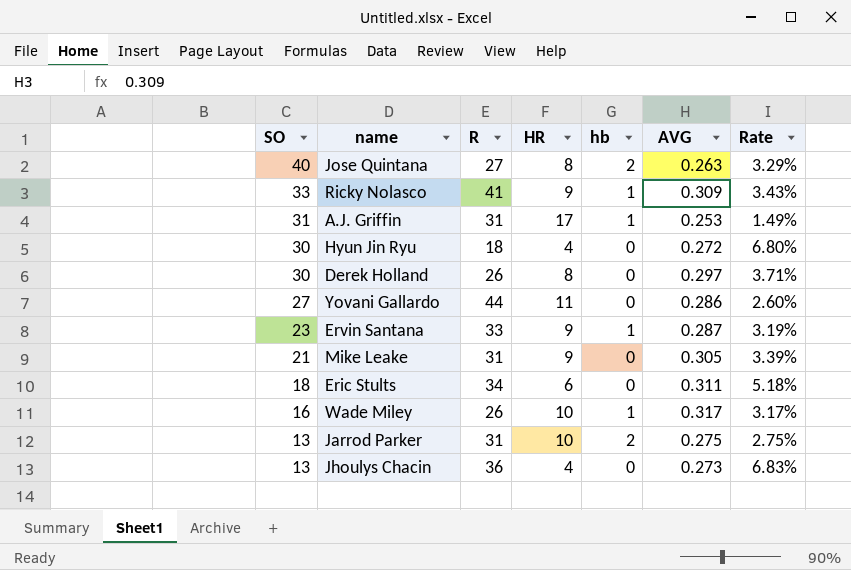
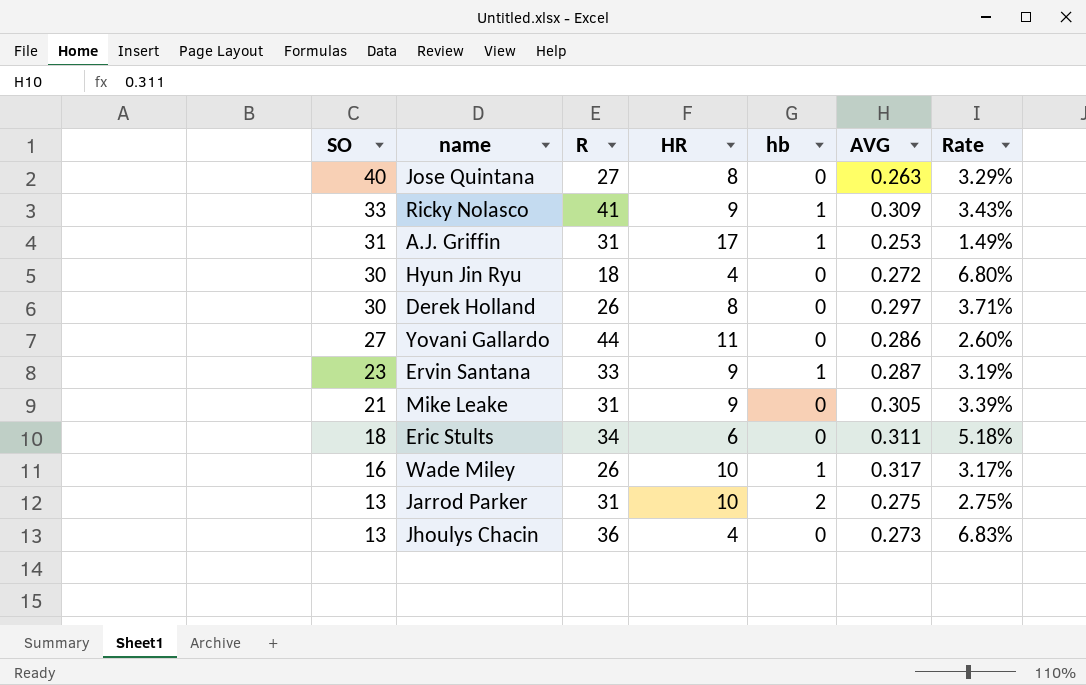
Jose Quintana | hb: 2 -> 0

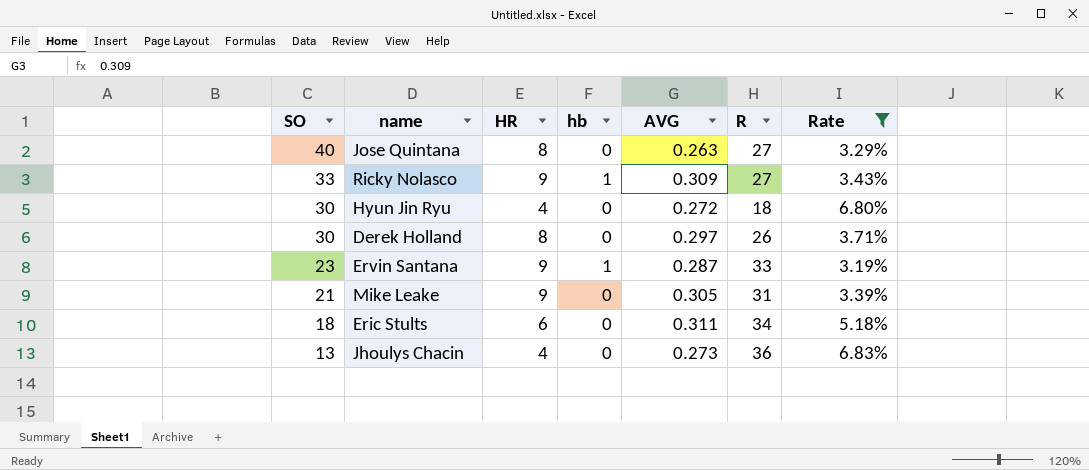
filter: none -> Rate >= 3.19%
column R | position: 3 -> 6
Ricky Nolasco | R: 41 -> 27

